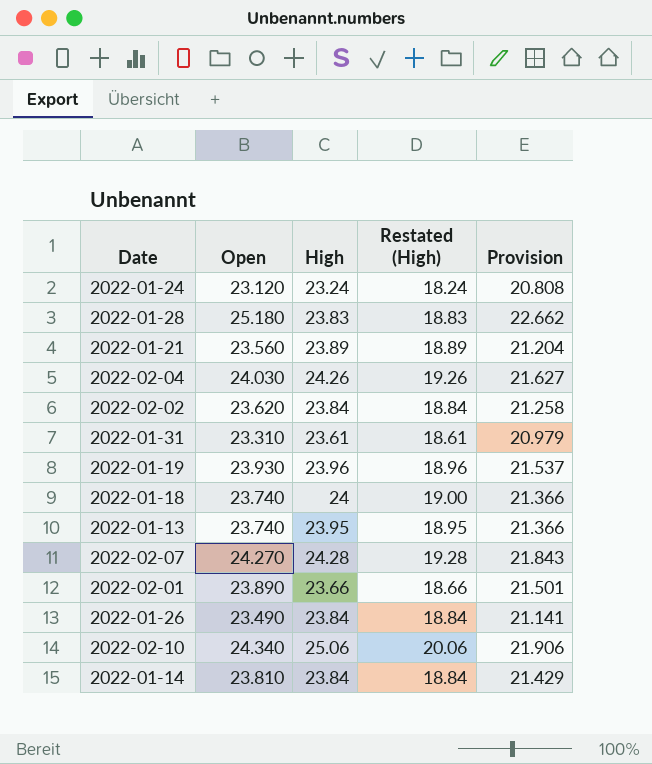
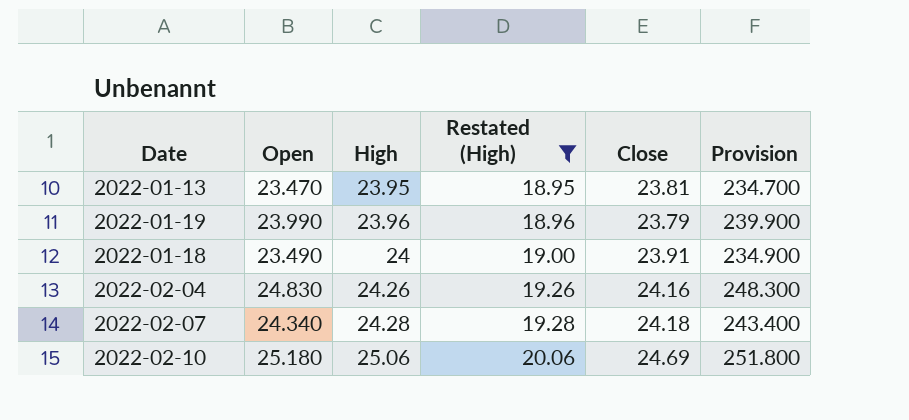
filter: none -> Restated (High) >= 18.95
row order: none -> High ascending
column Close | position: none -> 5
column Provision | formula: [Open] * 0.9 -> [Open] * 10
2022-01-13 | Open: 23.740 -> 23.470
2022-01-19 | Open: 23.930 -> 23.990
2022-01-18 | Open: 23.740 -> 23.490
2022-02-04 | Open: 24.030 -> 24.830
2022-02-07 | Open: 24.270 -> 24.340
2022-02-10 | Open: 24.340 -> 25.180

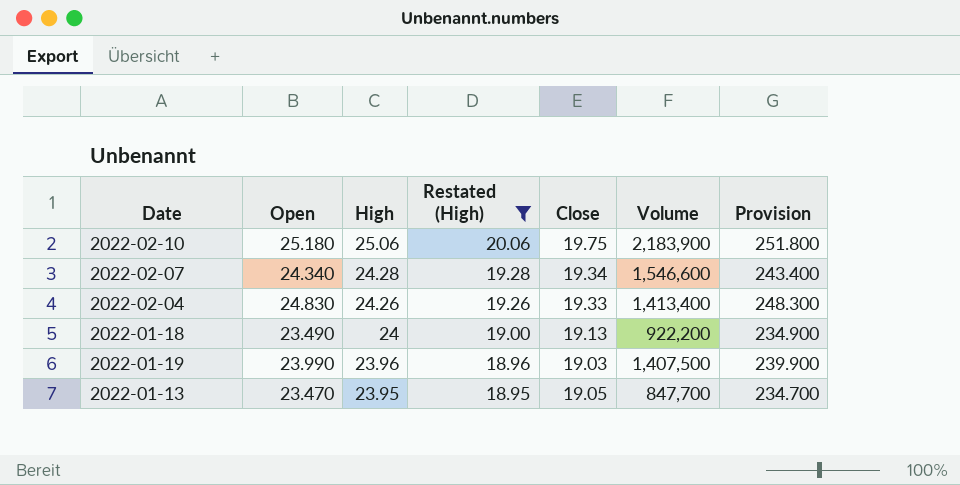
row order: High ascending -> High descending
column Volume | position: none -> 6
2022-02-10 | Close: 24.69 -> 19.75
2022-02-07 | Close: 24.18 -> 19.34
2022-02-04 | Close: 24.16 -> 19.33
2022-01-18 | Close: 23.91 -> 19.13
2022-01-19 | Close: 23.79 -> 19.03
2022-01-13 | Close: 23.81 -> 19.05

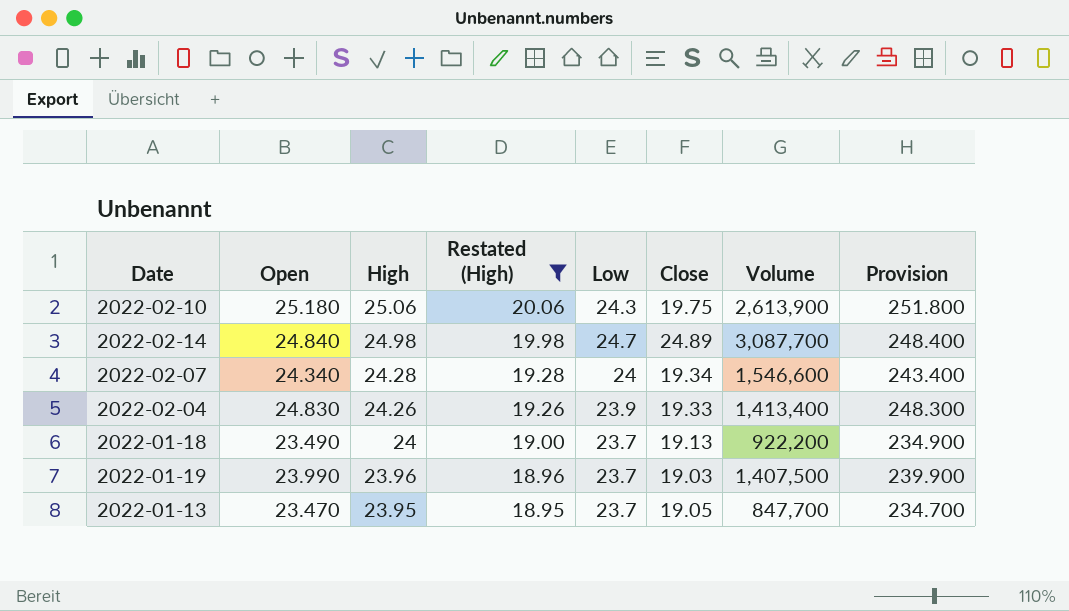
column Low | position: none -> 5
2022-02-10 | Volume: 2,183,900 -> 2,613,900
row 2022-02-14: none -> 24.840 | 24.98 | 19.98 | 24.7 | 24.89 | 3,087,700 | 248.400

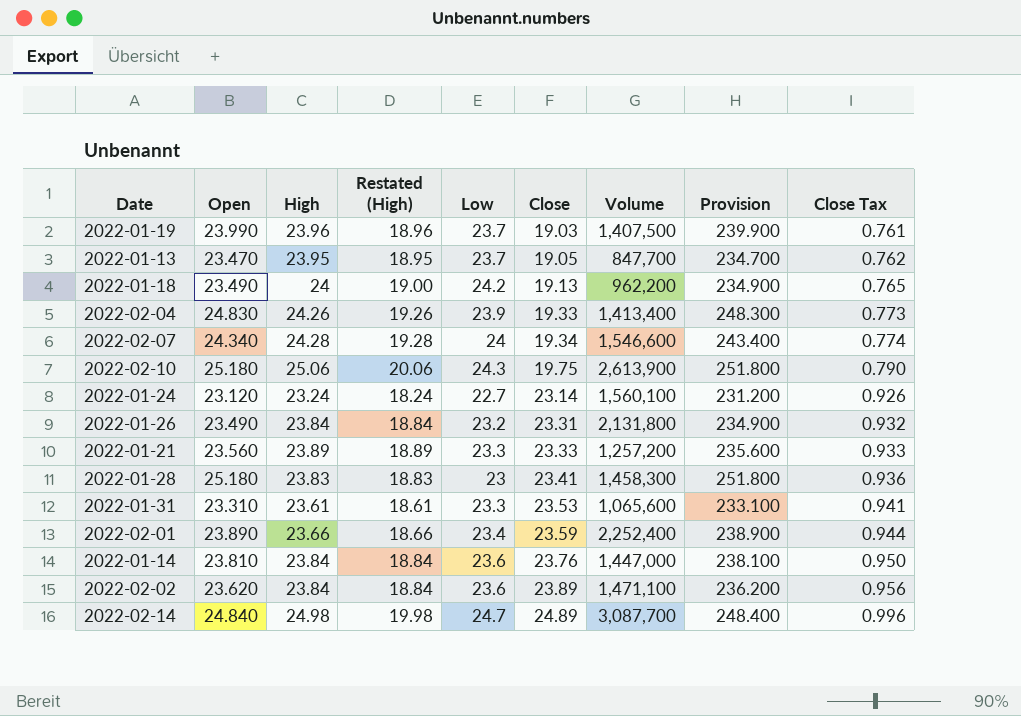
filter: Restated (High) >= 18.95 -> none
row order: High descending -> Close ascending
column Close Tax | formula: none -> [Close] * 0.04
2022-01-18 | Low: 23.7 -> 24.2
2022-01-18 | Volume: 922,200 -> 962,200

